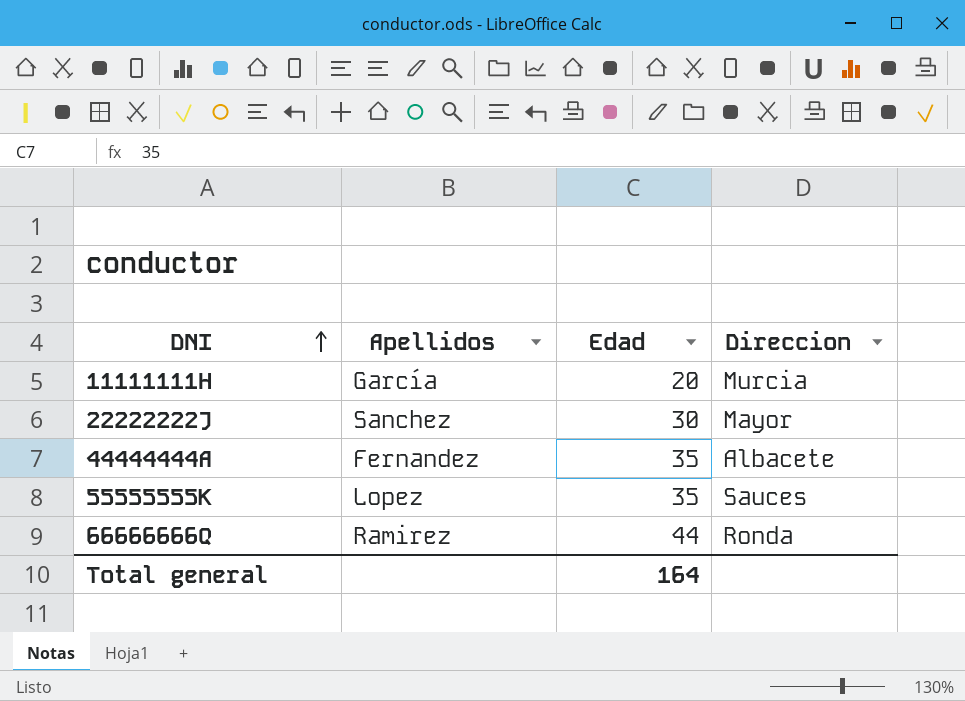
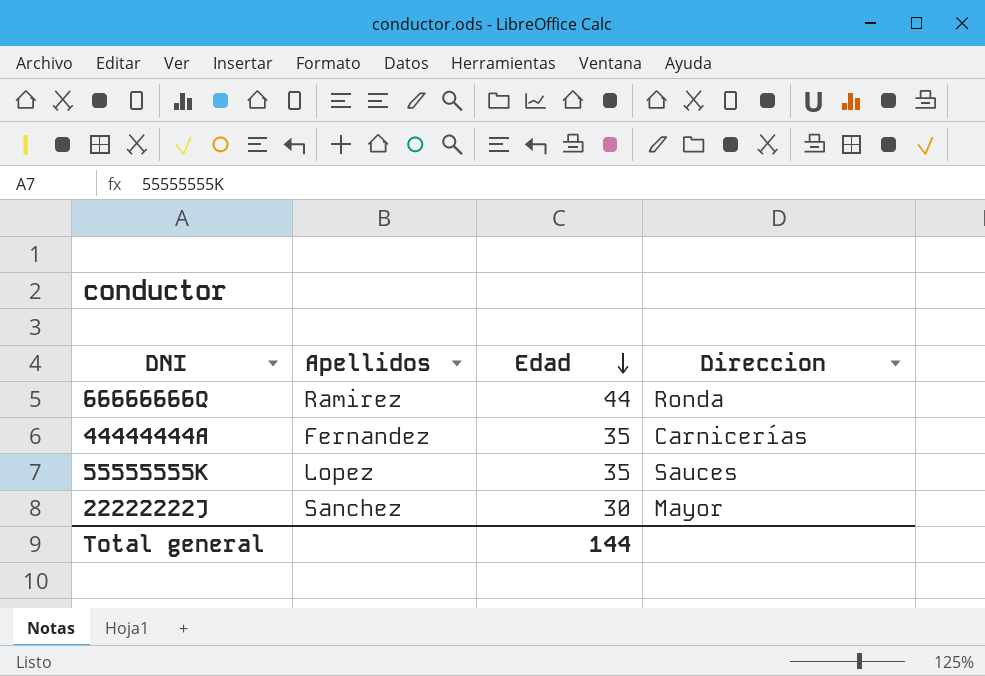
row order: DNI ascending -> Edad descending
row 11111111H: García | 20 | Murcia -> none
44444444A | Direccion: Albacete -> Carnicerías
Total general | Edad: 164 -> 144

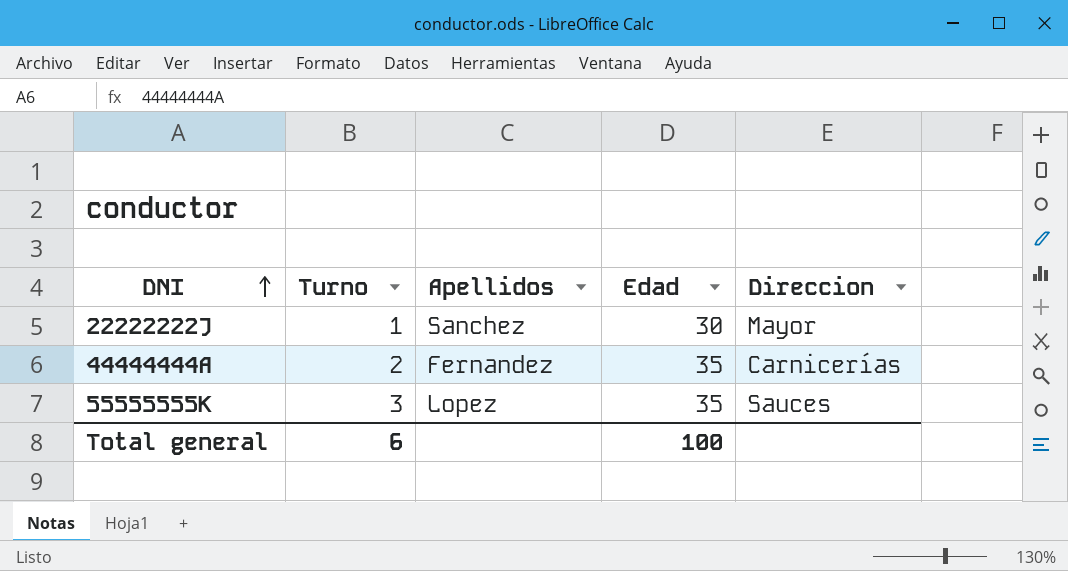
row order: Edad descending -> DNI ascending
column Turno | position: none -> 2
row 66666666Q: Ramirez | 44 | Ronda -> none
Total general | Edad: 144 -> 100

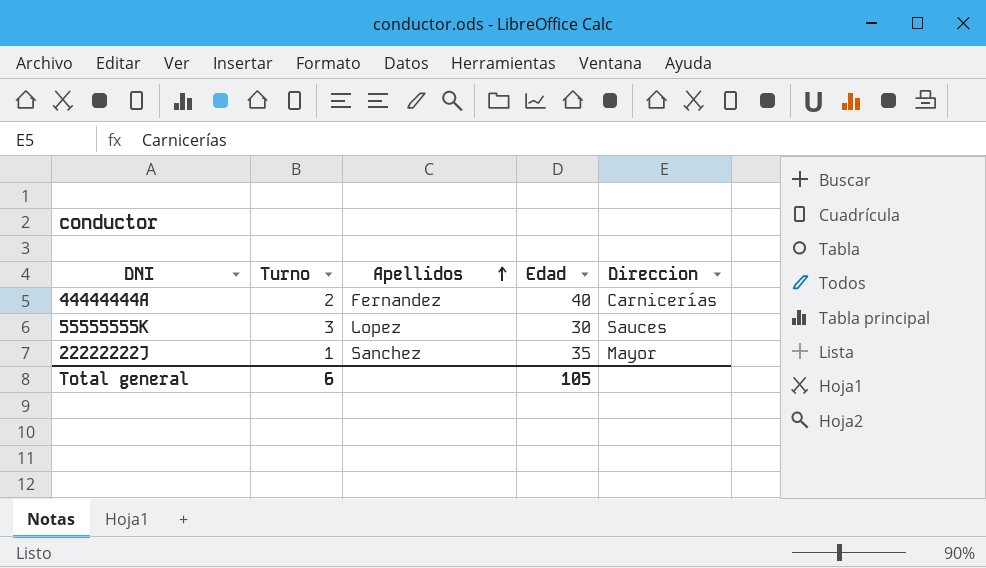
row order: DNI ascending -> Apellidos ascending
44444444A | Edad: 35 -> 40
55555555K | Edad: 35 -> 30
22222222J | Edad: 30 -> 35
Total general | Edad: 100 -> 105

